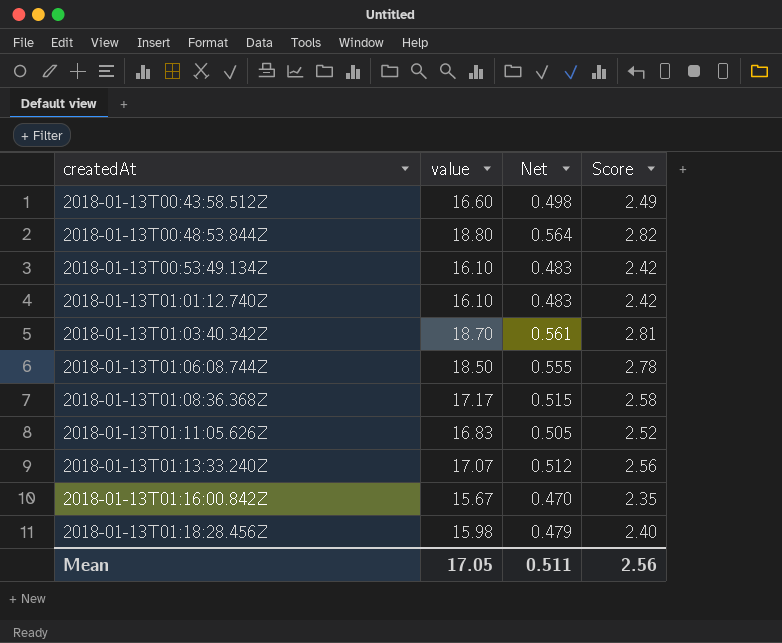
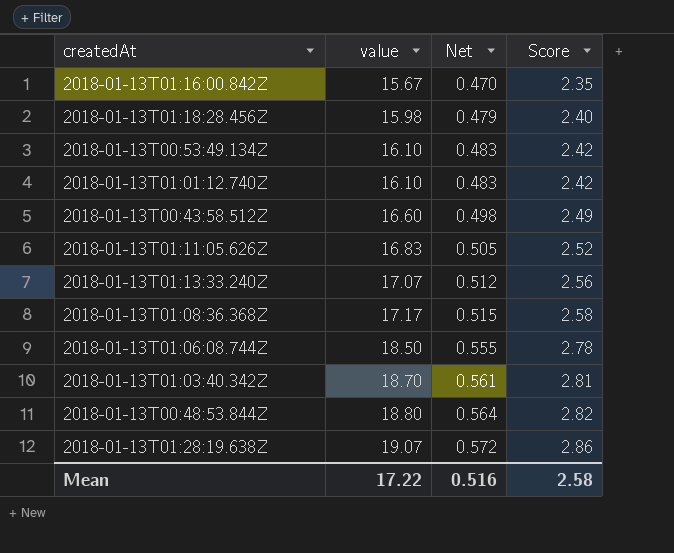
row order: createdAt ascending -> value ascending
row 2018-01-13T01:28:19.638Z: none -> 19.07 | 0.572 | 2.86
Mean | value: 17.05 -> 17.22
Mean | Net: 0.511 -> 0.516
Mean | Score: 2.56 -> 2.58

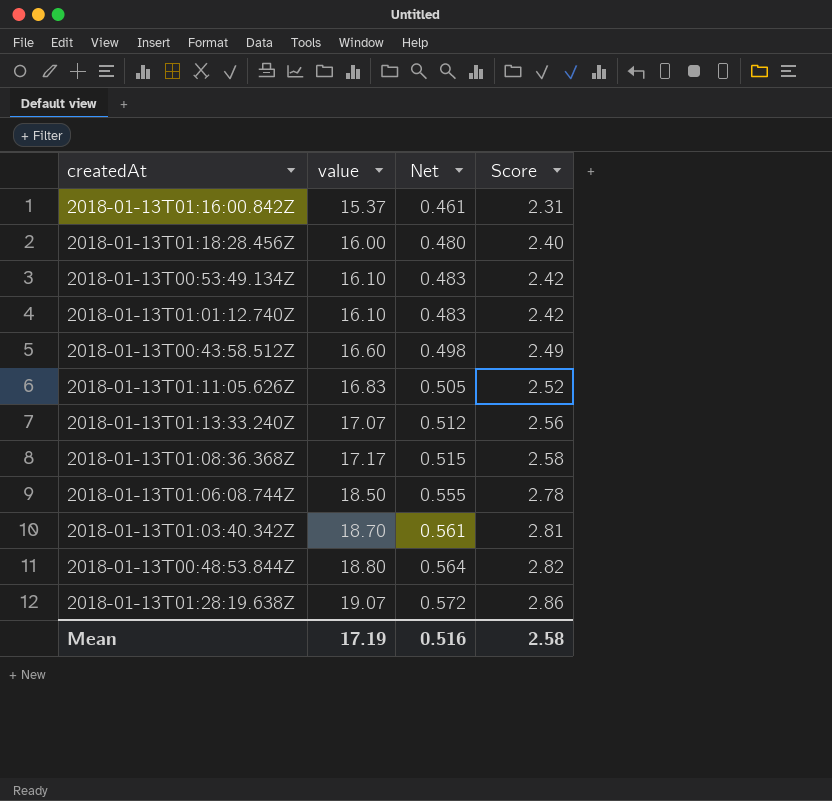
2018-01-13T01:16:00.842Z | value: 15.67 -> 15.37
2018-01-13T01:16:00.842Z | Net: 0.470 -> 0.461
2018-01-13T01:16:00.842Z | Score: 2.35 -> 2.31
2018-01-13T01:18:28.456Z | value: 15.98 -> 16.00
2018-01-13T01:18:28.456Z | Net: 0.479 -> 0.480
Mean | value: 17.22 -> 17.19

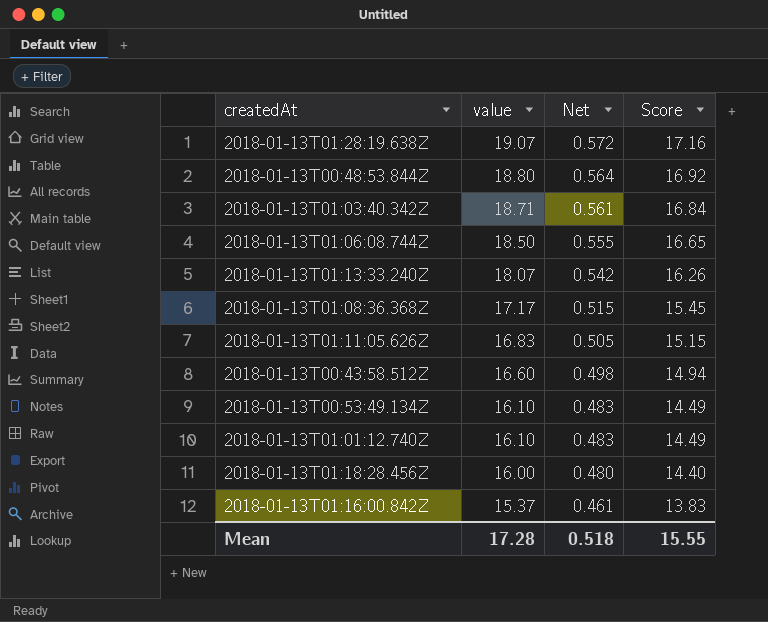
row order: value ascending -> value descending
column Score | formula: [value] * 0.15 -> [value] * 0.9
2018-01-13T01:03:40.342Z | value: 18.70 -> 18.71
2018-01-13T01:13:33.240Z | value: 17.07 -> 18.07
2018-01-13T01:13:33.240Z | Net: 0.512 -> 0.542
Mean | value: 17.19 -> 17.28
Mean | Net: 0.516 -> 0.518
Mean | Score: 2.58 -> 15.55

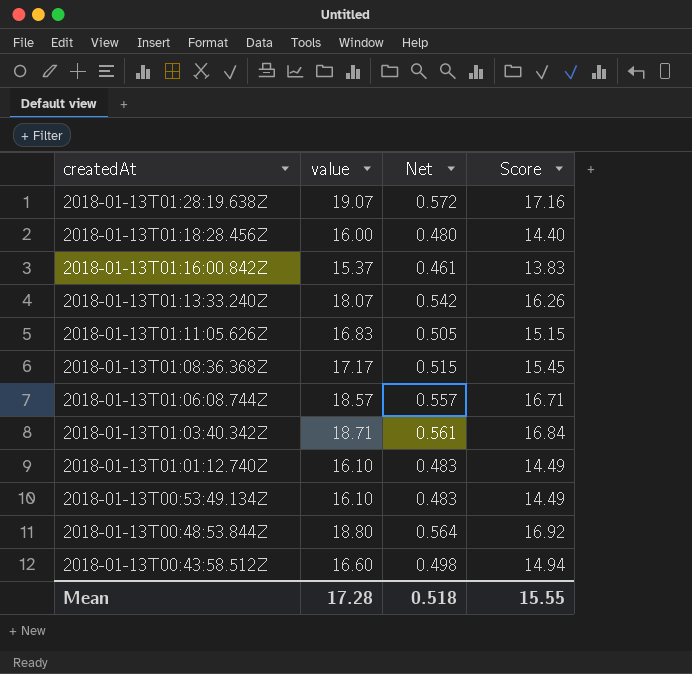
row order: value descending -> createdAt descending
2018-01-13T01:06:08.744Z | value: 18.50 -> 18.57
2018-01-13T01:06:08.744Z | Net: 0.555 -> 0.557
2018-01-13T01:06:08.744Z | Score: 16.65 -> 16.71

